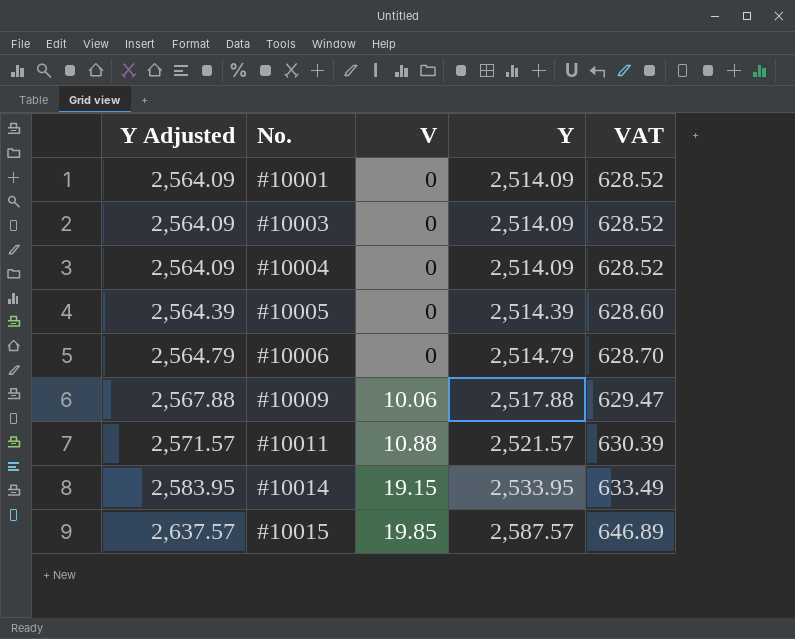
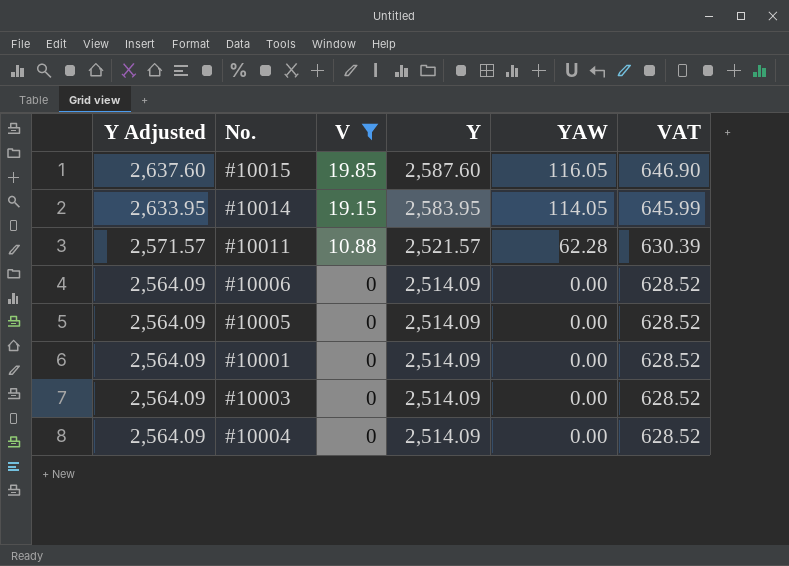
filter: none -> V != 10.06
row order: Y Adjusted ascending -> Y Adjusted descending
column YAW | position: none -> 5
#10015 | Y Adjusted: 2,637.57 -> 2,637.60
#10015 | Y: 2,587.57 -> 2,587.60
#10015 | VAT: 646.89 -> 646.90
#10014 | Y Adjusted: 2,583.95 -> 2,633.95
#10014 | Y: 2,533.95 -> 2,583.95
#10014 | VAT: 633.49 -> 645.99
#10006 | Y Adjusted: 2,564.79 -> 2,564.09
#10006 | Y: 2,514.79 -> 2,514.09
#10006 | VAT: 628.70 -> 628.52
#10005 | Y Adjusted: 2,564.39 -> 2,564.09
#10005 | Y: 2,514.39 -> 2,514.09
#10005 | VAT: 628.60 -> 628.52

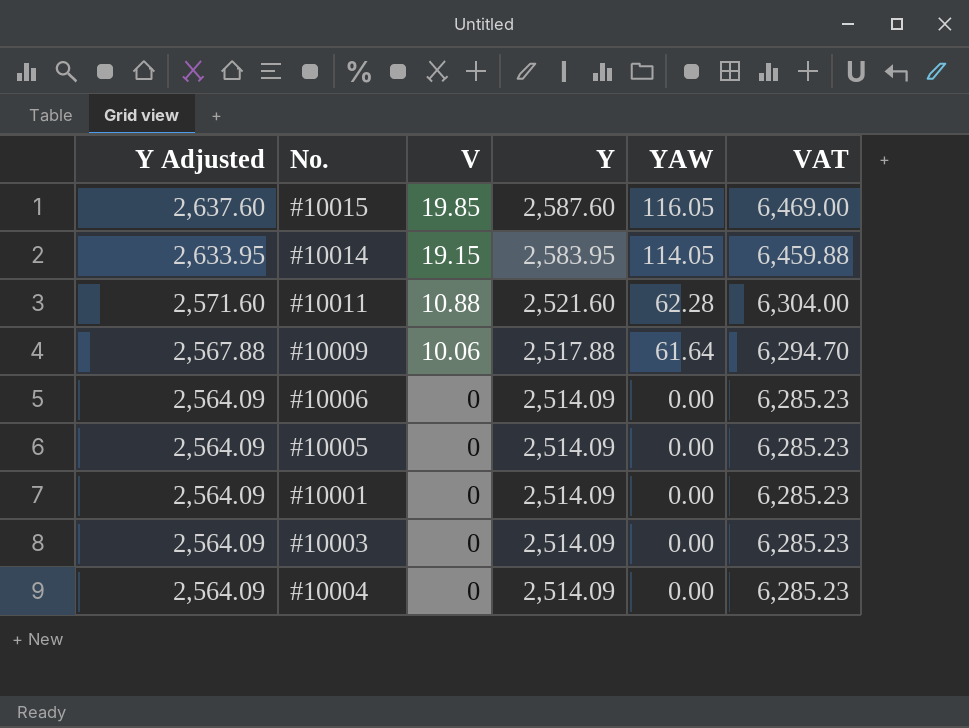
filter: V != 10.06 -> none
column VAT | formula: [Y] * 0.25 -> [Y] * 2.5
#10011 | Y Adjusted: 2,571.57 -> 2,571.60
#10011 | Y: 2,521.57 -> 2,521.60

